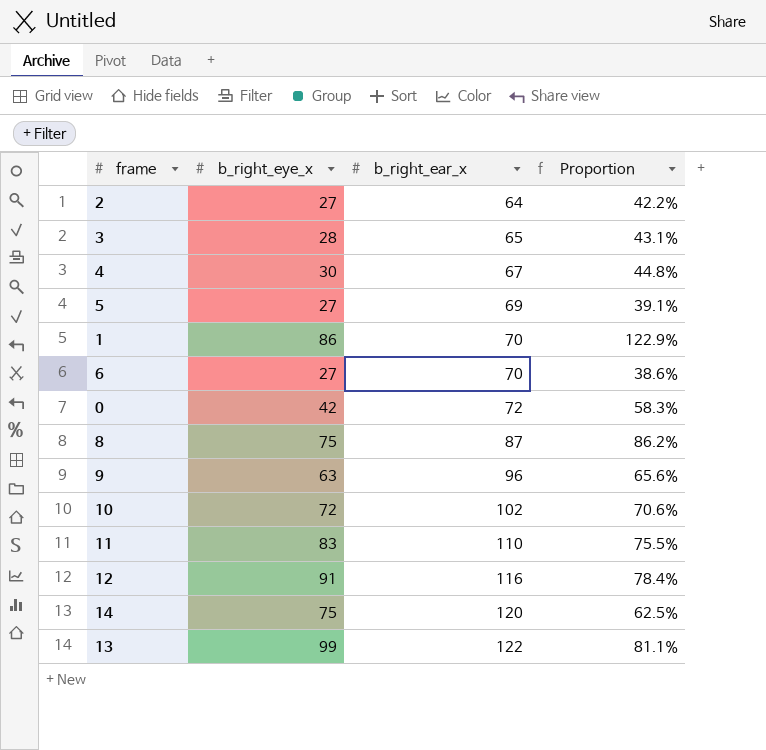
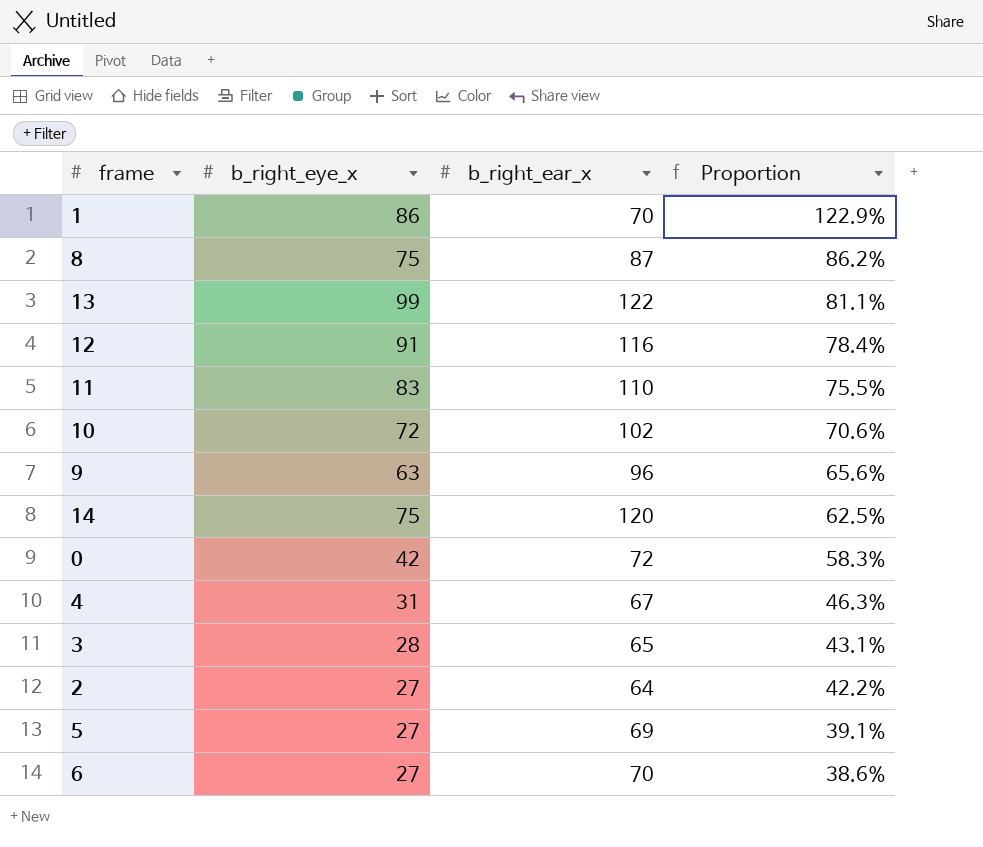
row order: b_right_ear_x ascending -> Proportion descending
4 | b_right_eye_x: 30 -> 31
4 | Proportion: 44.8% -> 46.3%

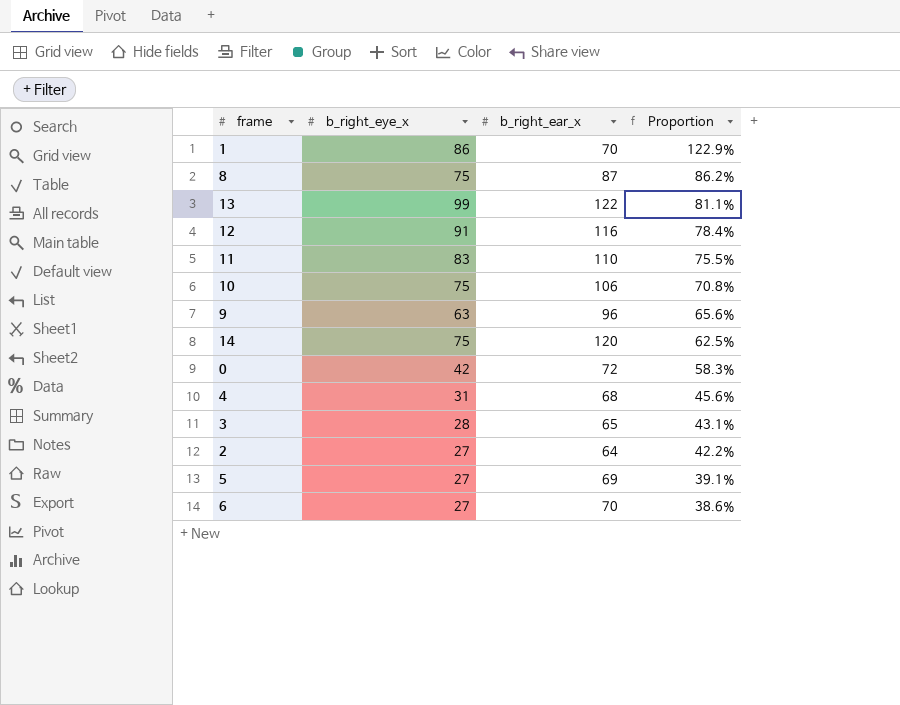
10 | b_right_eye_x: 72 -> 75
10 | b_right_ear_x: 102 -> 106
10 | Proportion: 70.6% -> 70.8%
4 | b_right_ear_x: 67 -> 68
4 | Proportion: 46.3% -> 45.6%

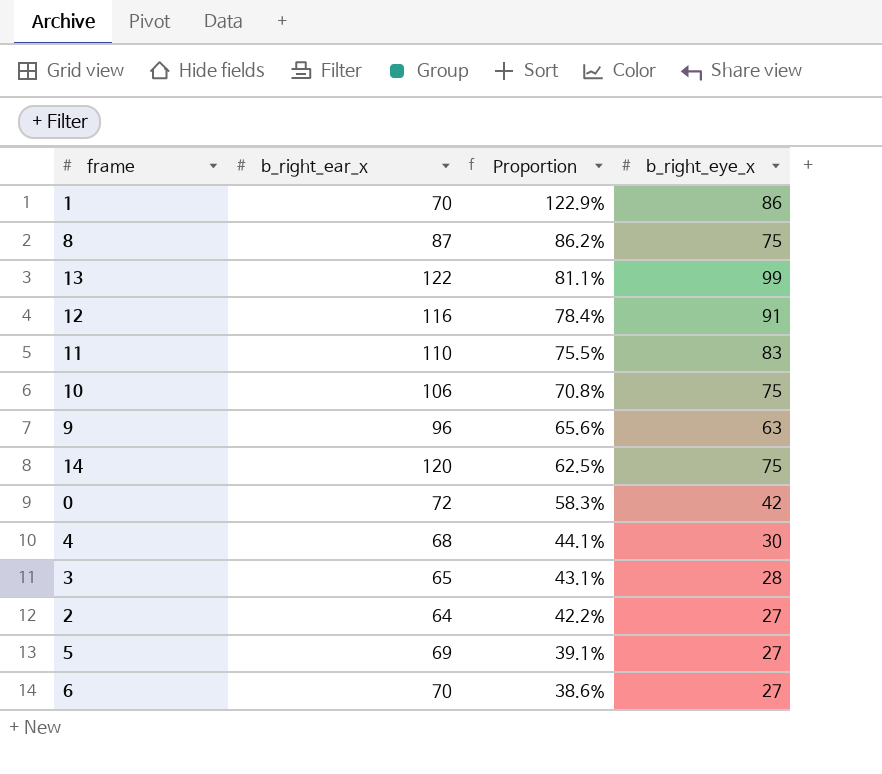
column b_right_eye_x | position: 2 -> 4
4 | Proportion: 45.6% -> 44.1%
4 | b_right_eye_x: 31 -> 30

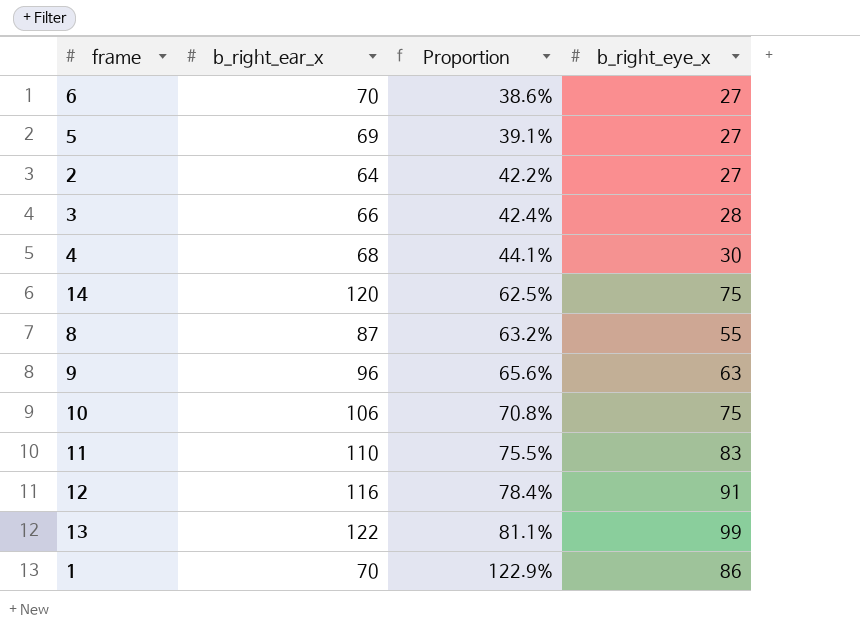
row order: Proportion descending -> Proportion ascending
row 0: 72 | 58.3% | 42 -> none
3 | b_right_ear_x: 65 -> 66
3 | Proportion: 43.1% -> 42.4%
8 | Proportion: 86.2% -> 63.2%
8 | b_right_eye_x: 75 -> 55

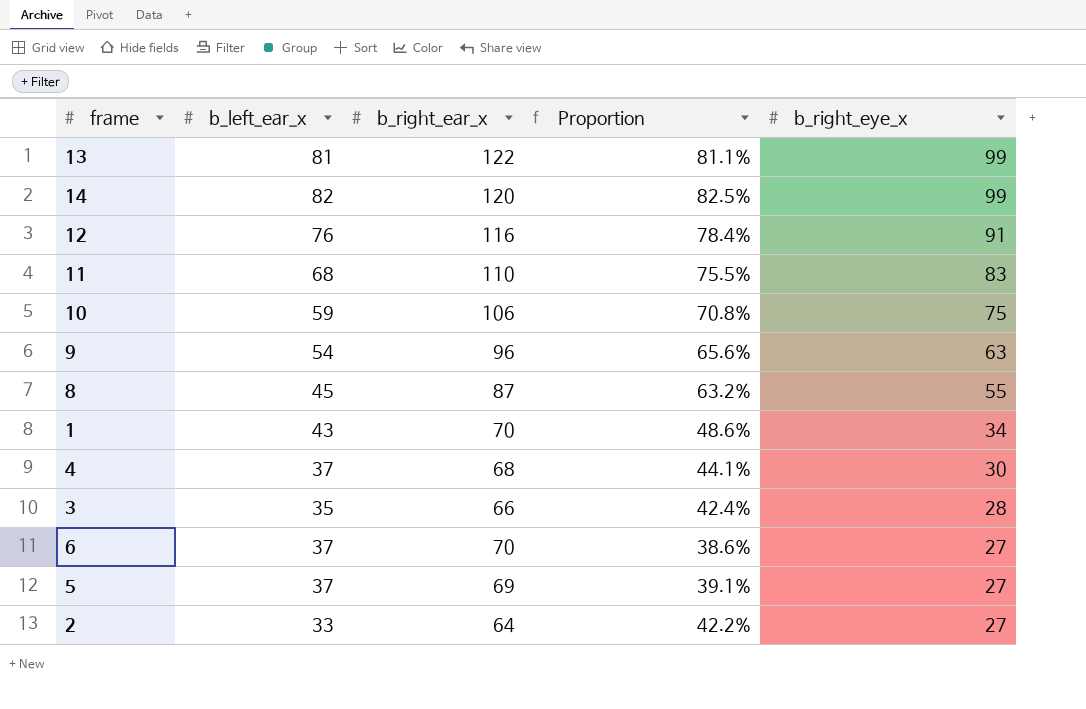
row order: Proportion ascending -> b_right_eye_x descending
column b_left_ear_x | position: none -> 2
14 | Proportion: 62.5% -> 82.5%
14 | b_right_eye_x: 75 -> 99
1 | Proportion: 122.9% -> 48.6%
1 | b_right_eye_x: 86 -> 34

